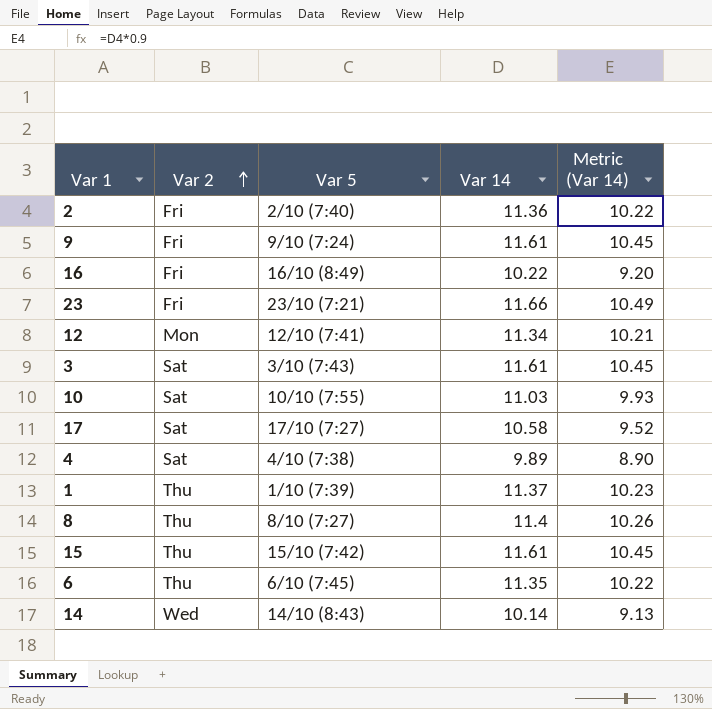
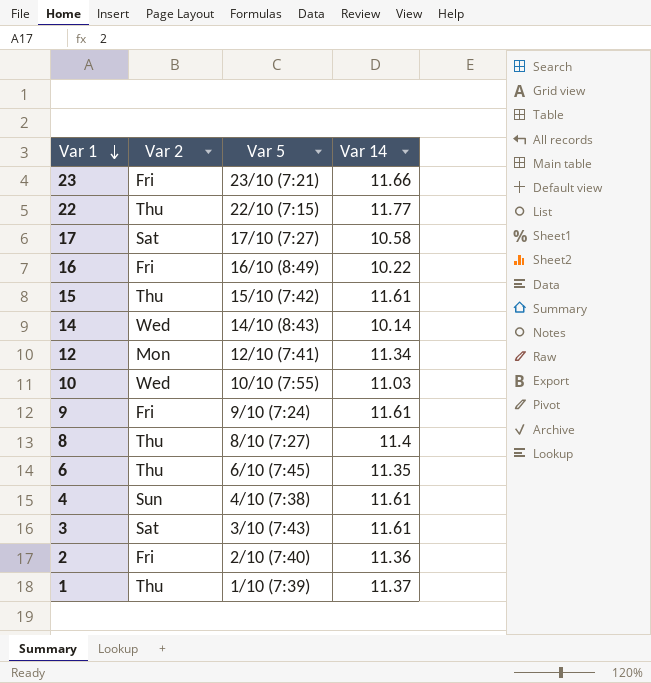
row order: Var 2 ascending -> Var 1 descending
column Metric (Var 14) | formula: [Var 14] * 0.9 -> none
row 22: none -> Thu | 22/10 (7:15) | 11.77
10 | Var 2: Sat -> Wed
4 | Var 2: Sat -> Sun
4 | Var 14: 9.89 -> 11.61

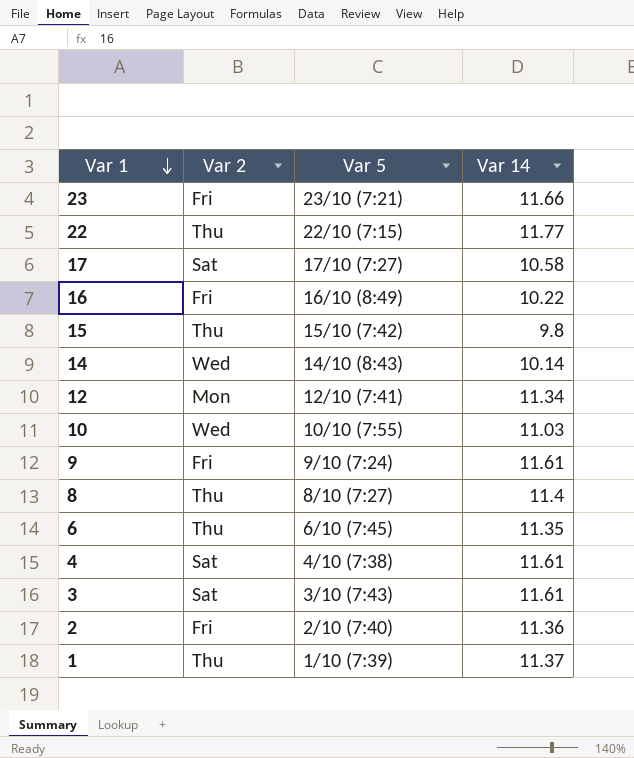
15 | Var 14: 11.61 -> 9.8
4 | Var 2: Sun -> Sat

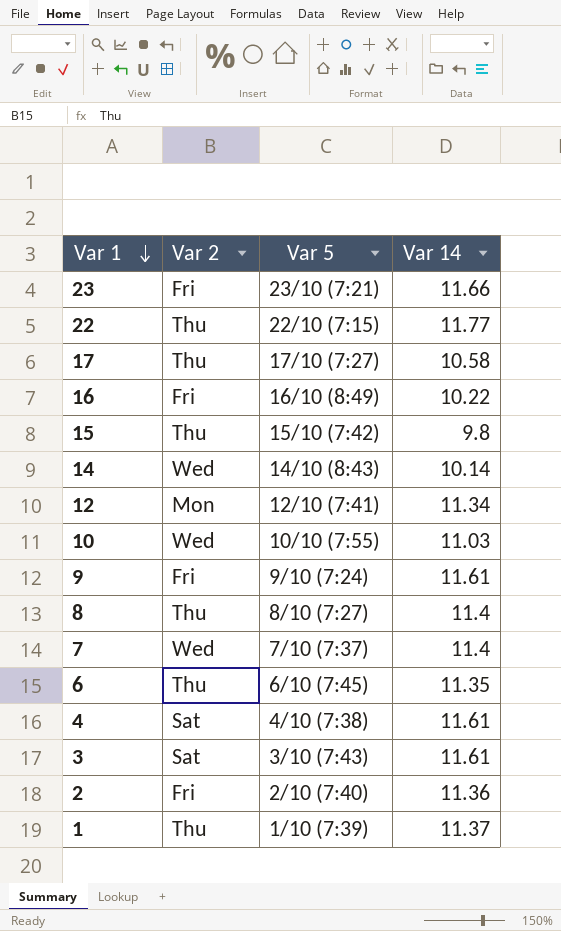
17 | Var 2: Sat -> Thu
row 7: none -> Wed | 7/10 (7:37) | 11.4

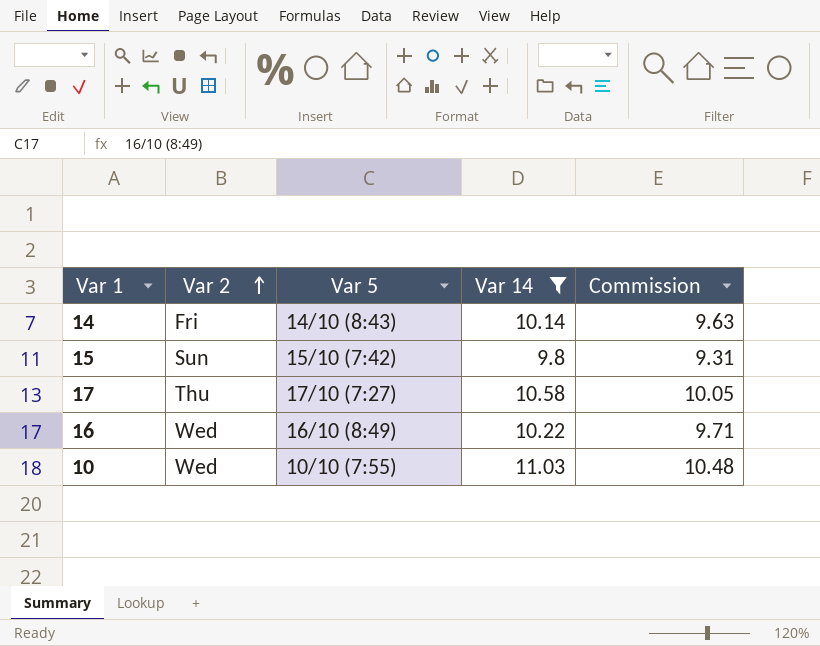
filter: none -> Var 14 <= 11.03
row order: Var 1 descending -> Var 2 ascending
column Commission | formula: none -> [Var 14] * 0.95
14 | Var 2: Wed -> Fri
15 | Var 2: Thu -> Sun
16 | Var 2: Fri -> Wed

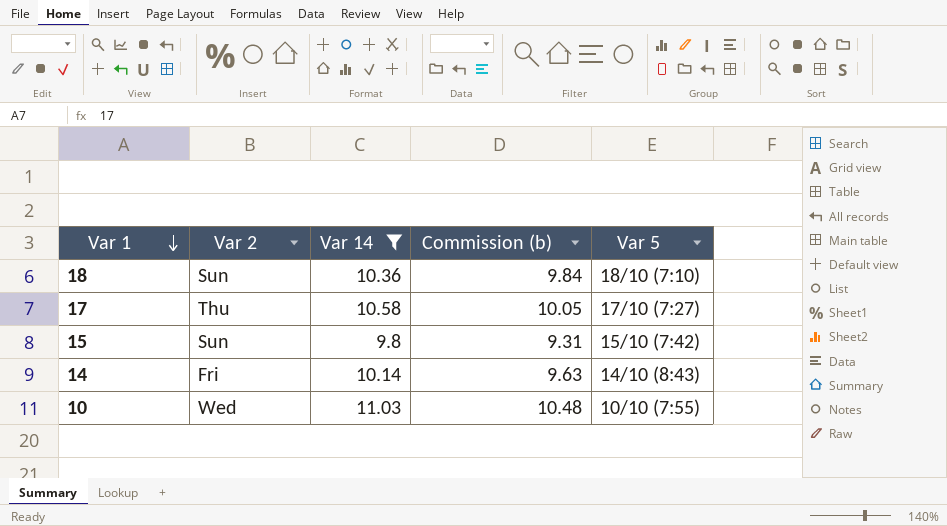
row order: Var 2 ascending -> Var 1 descending
column name: Commission -> Commission (b)
column Var 5 | position: 3 -> 5
row 16: Wed | 16/10 (8:49) | 10.22 | 9.71 -> none
row 18: none -> Sun | 10.36 | 9.84 | 18/10 (7:10)

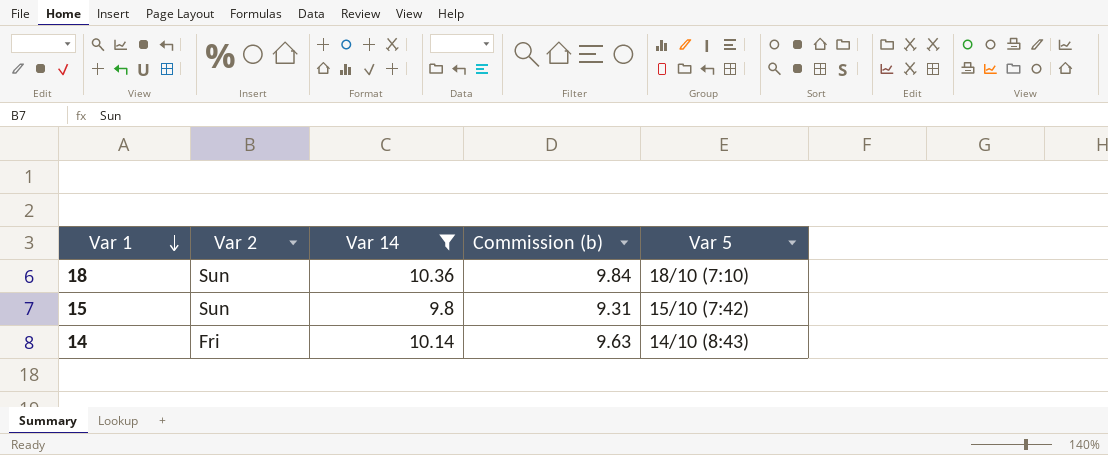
row 17: Thu | 10.58 | 10.05 | 17/10 (7:27) -> none
row 10: Wed | 11.03 | 10.48 | 10/10 (7:55) -> none

